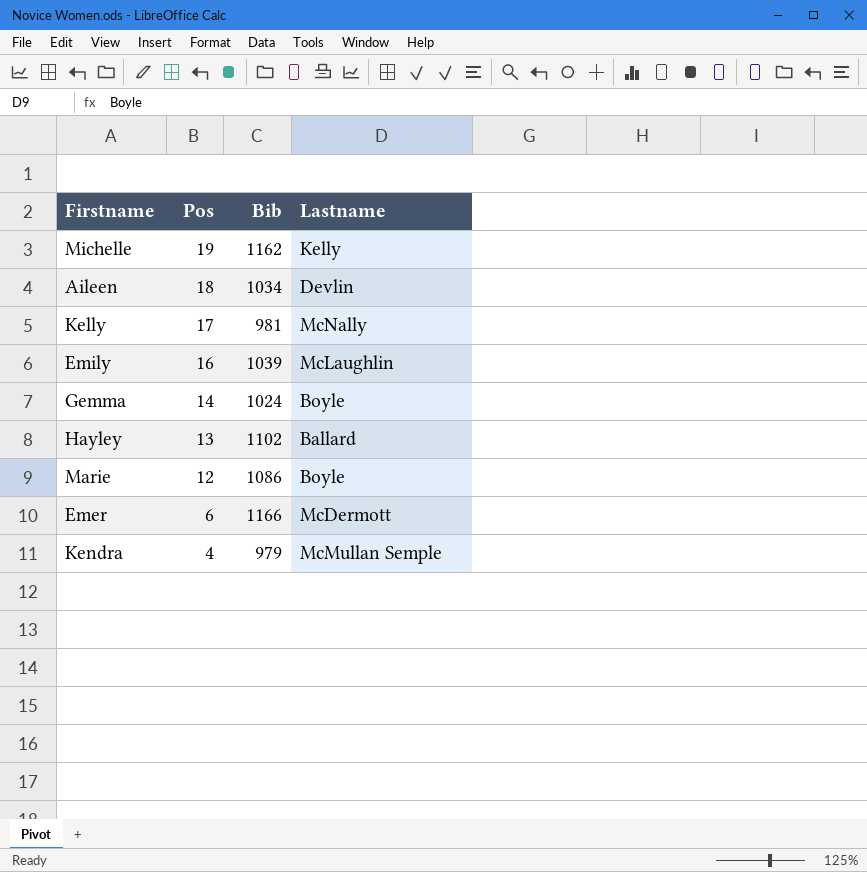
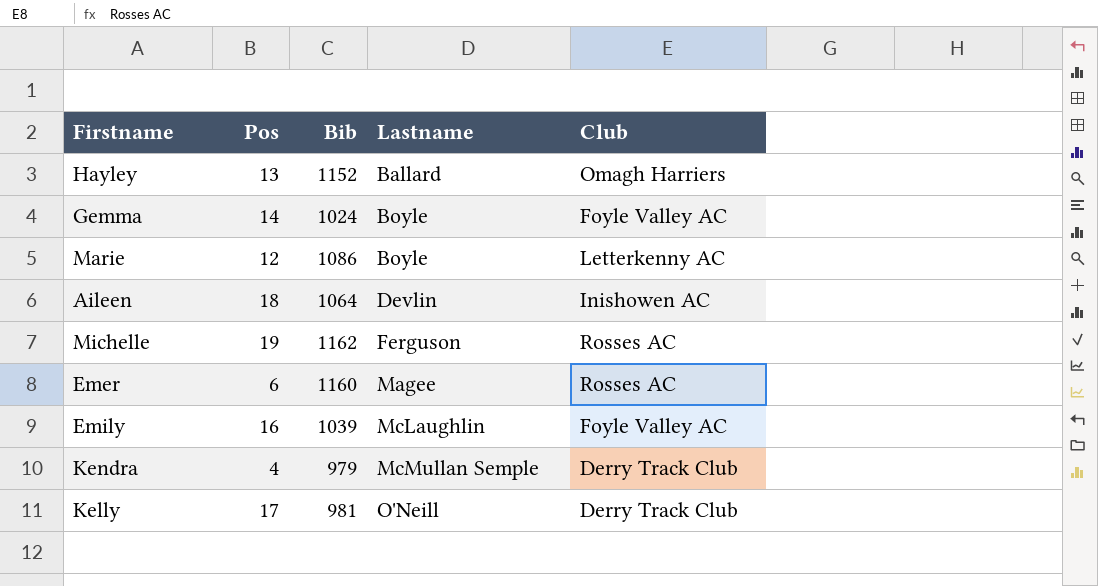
row order: Pos descending -> Lastname ascending
column Club | position: none -> 5
Hayley | Bib: 1102 -> 1152
Aileen | Bib: 1034 -> 1064
Michelle | Lastname: Kelly -> Ferguson
Emer | Bib: 1166 -> 1160
Emer | Lastname: McDermott -> Magee
Kelly | Lastname: McNally -> O'Neill

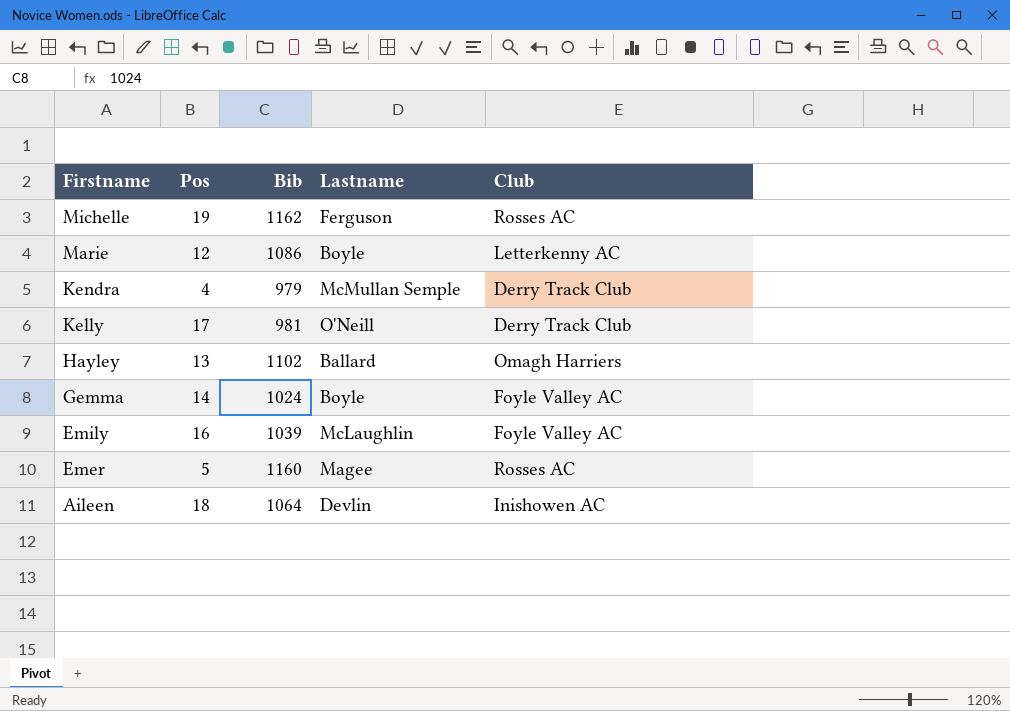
row order: Lastname ascending -> Firstname descending
Hayley | Bib: 1152 -> 1102
Emer | Pos: 6 -> 5

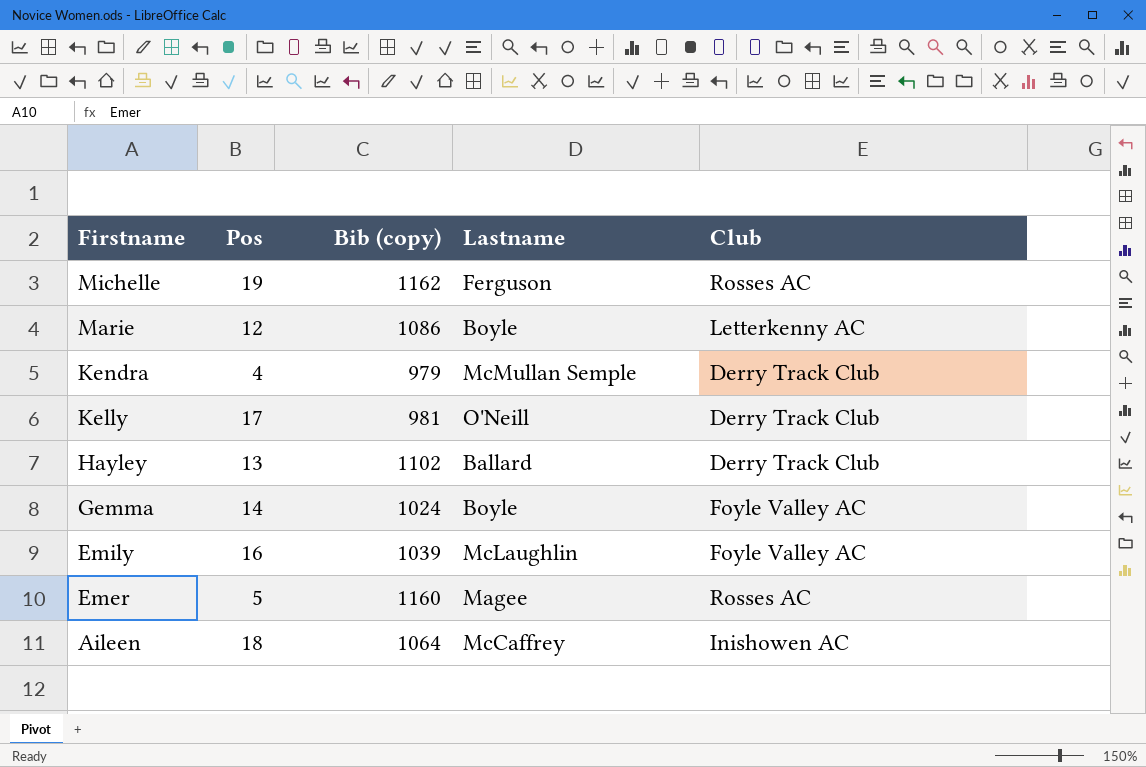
column name: Bib -> Bib (copy)
Hayley | Club: Omagh Harriers -> Derry Track Club
Aileen | Lastname: Devlin -> McCaffrey

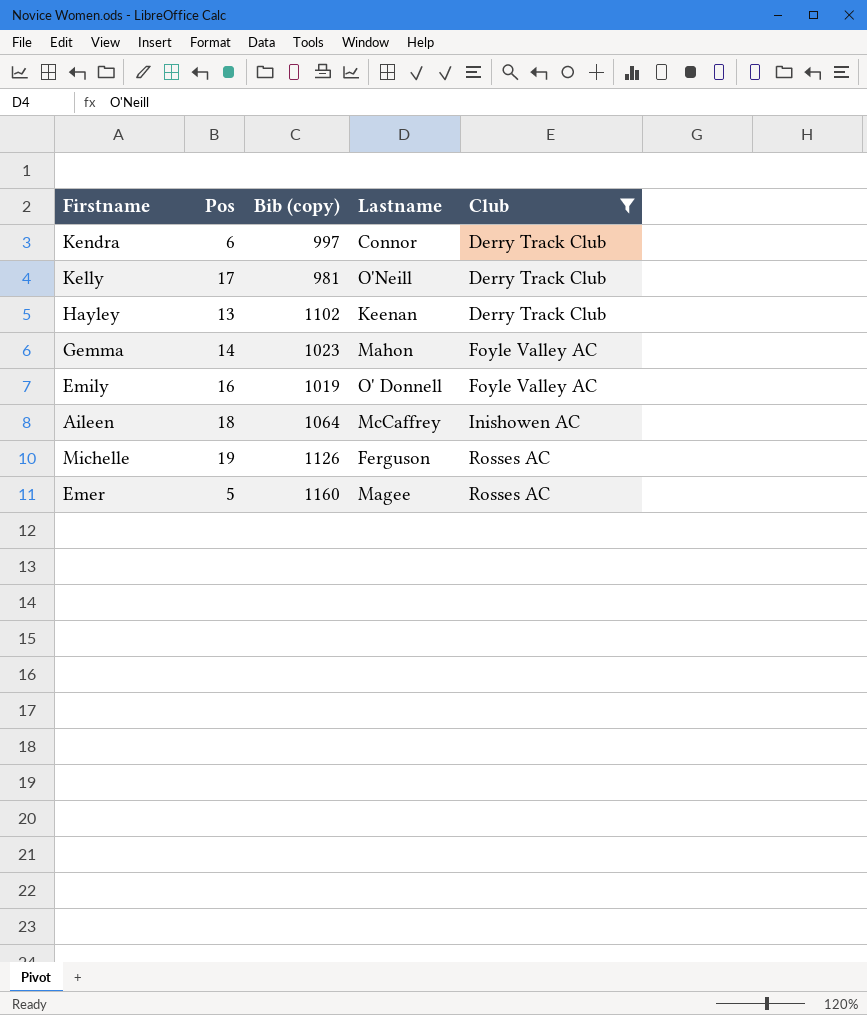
filter: none -> Club != Letterkenny AC
row order: Firstname descending -> Club ascending
Kendra | Pos: 4 -> 6
Kendra | Bib (copy): 979 -> 997
Kendra | Lastname: McMullan Semple -> Connor
Hayley | Lastname: Ballard -> Keenan
Gemma | Bib (copy): 1024 -> 1023
Gemma | Lastname: Boyle -> Mahon
Emily | Bib (copy): 1039 -> 1019
Emily | Lastname: McLaughlin -> O' Donnell
Michelle | Bib (copy): 1162 -> 1126

